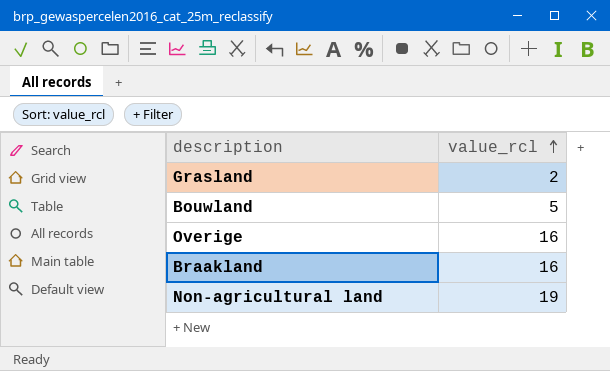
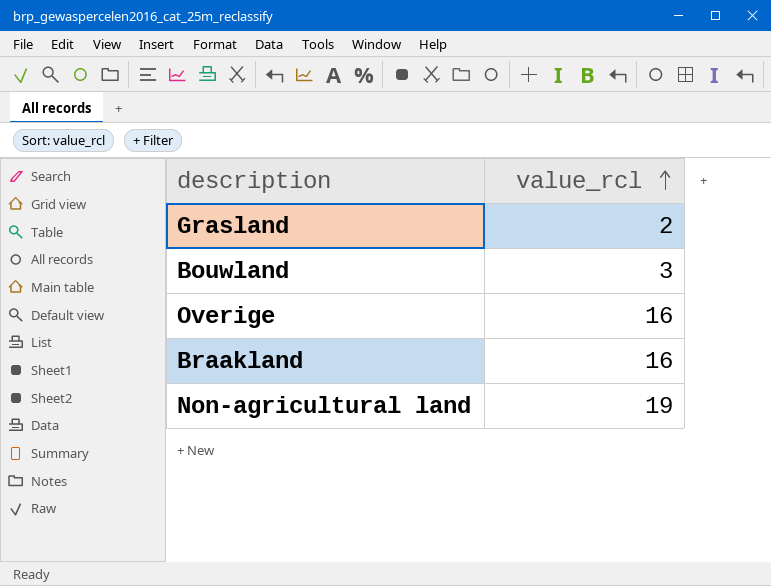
Bouwland | value_rcl: 5 -> 3

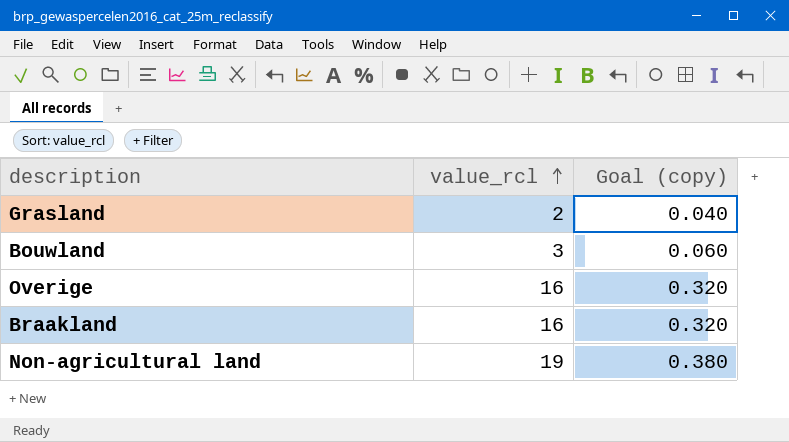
column Goal (copy) | formula: none -> [value_rcl] * 0.02

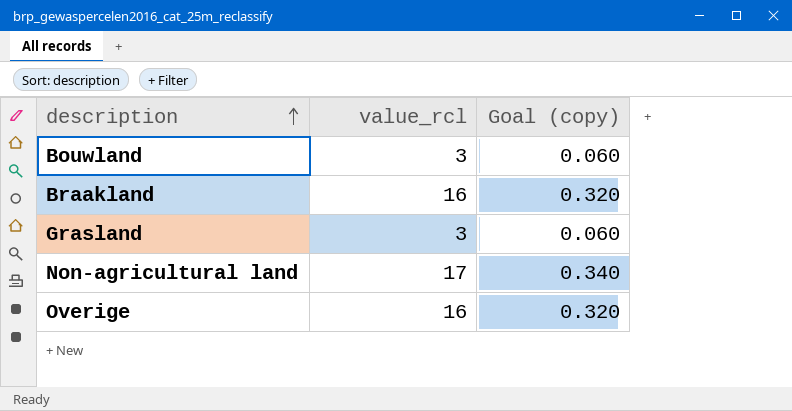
row order: value_rcl ascending -> description ascending
Grasland | value_rcl: 2 -> 3
Grasland | Goal (copy): 0.040 -> 0.060
Non-agricultural land | value_rcl: 19 -> 17
Non-agricultural land | Goal (copy): 0.380 -> 0.340

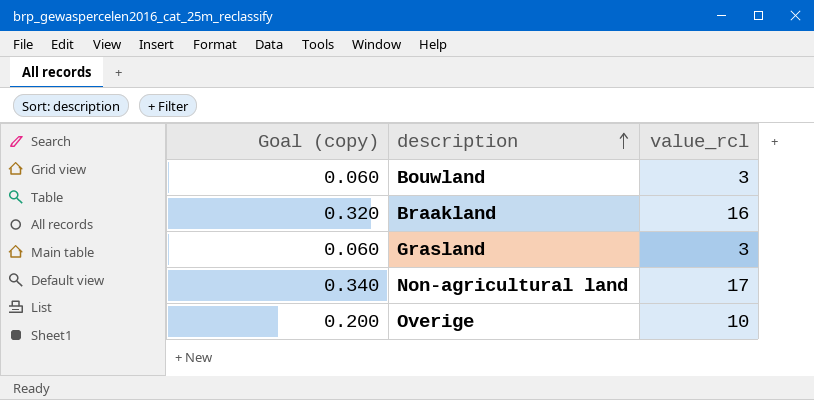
column Goal (copy) | position: 3 -> 1
Overige | Goal (copy): 0.320 -> 0.200
Overige | value_rcl: 16 -> 10

